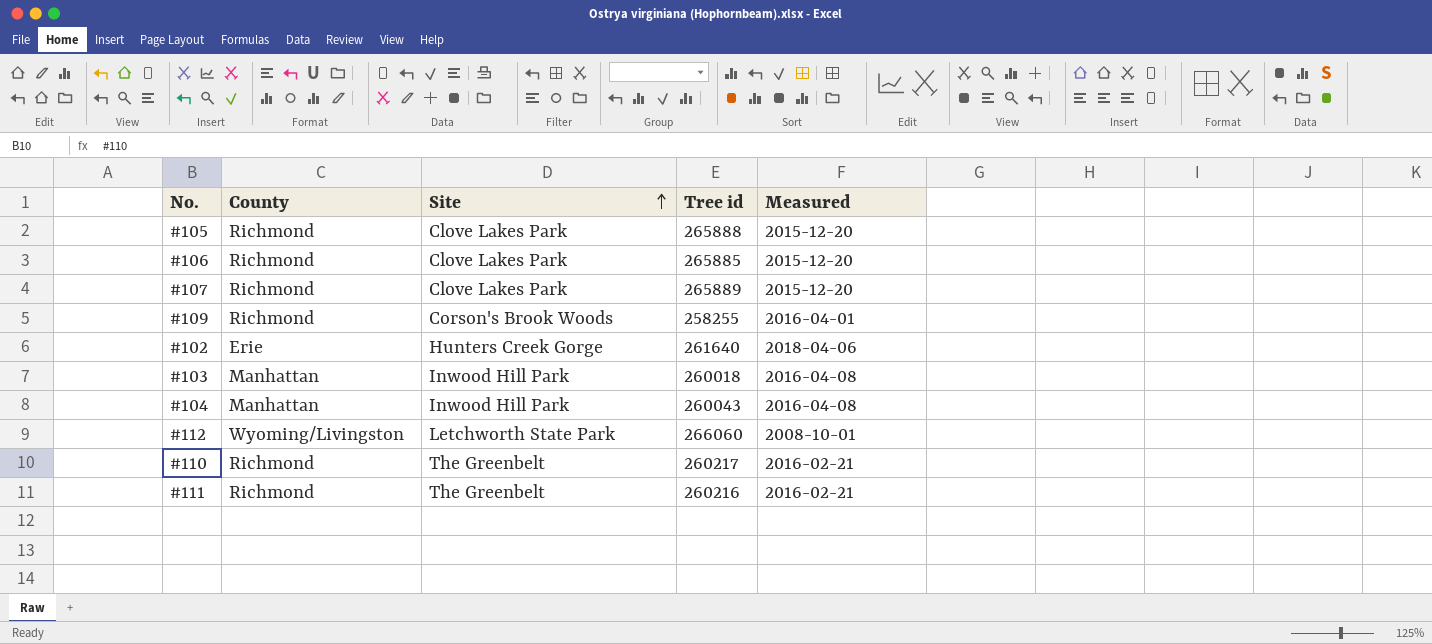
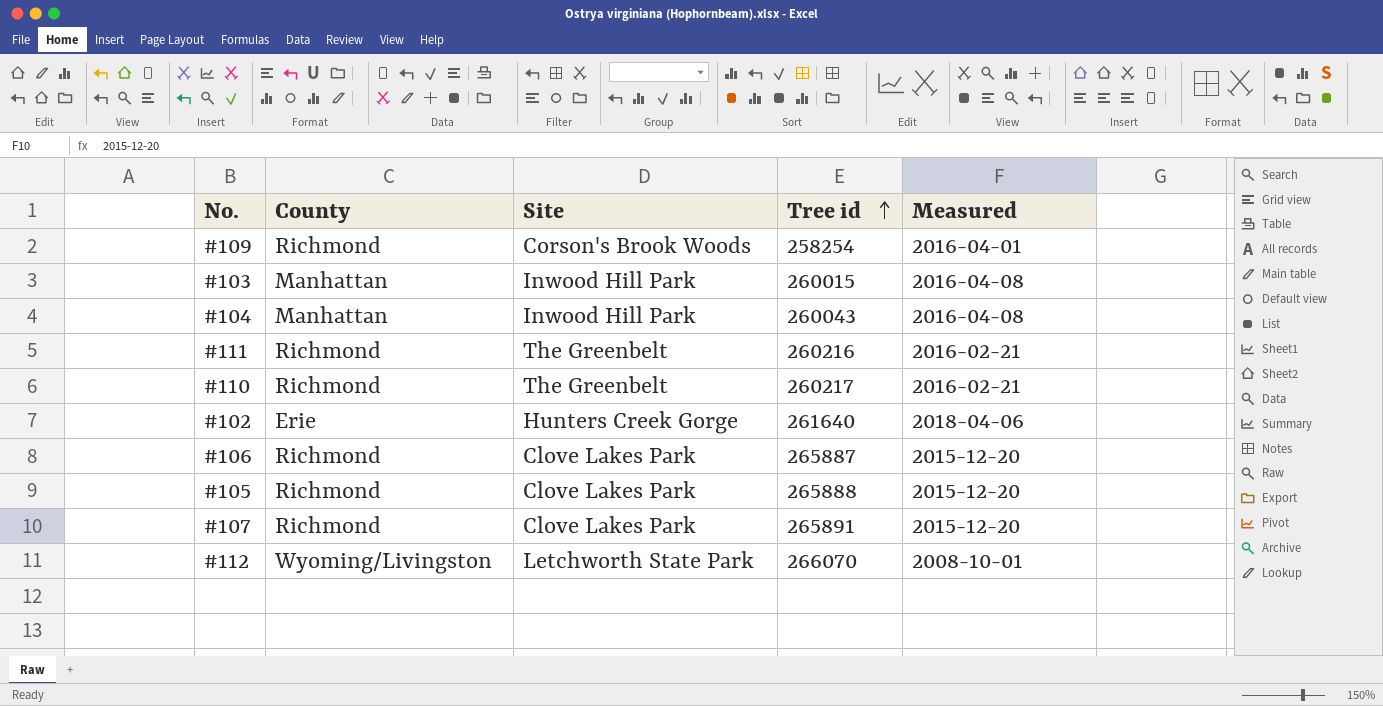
row order: Site ascending -> Tree id ascending
#109 | Tree id: 258255 -> 258254
#103 | Tree id: 260018 -> 260015
#106 | Tree id: 265885 -> 265887
#107 | Tree id: 265889 -> 265891
#112 | Tree id: 266060 -> 266070

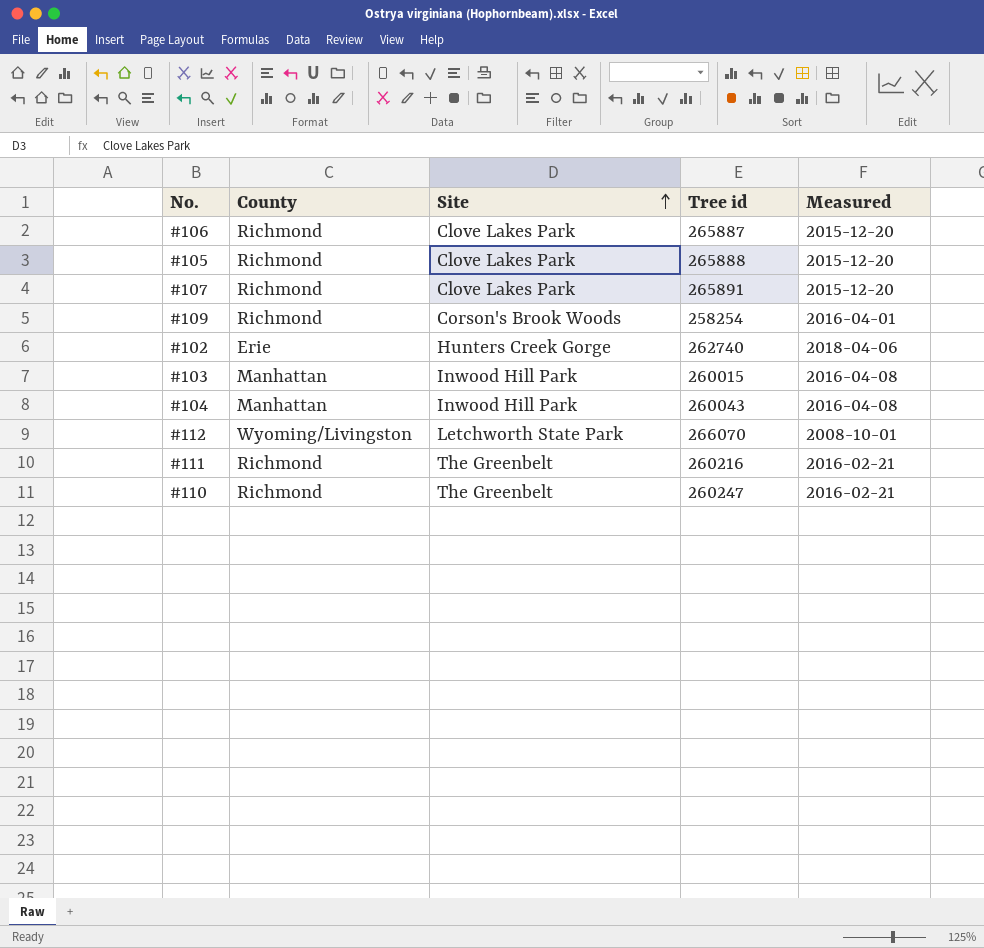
row order: Tree id ascending -> Site ascending
#102 | Tree id: 261640 -> 262740
#110 | Tree id: 260217 -> 260247

